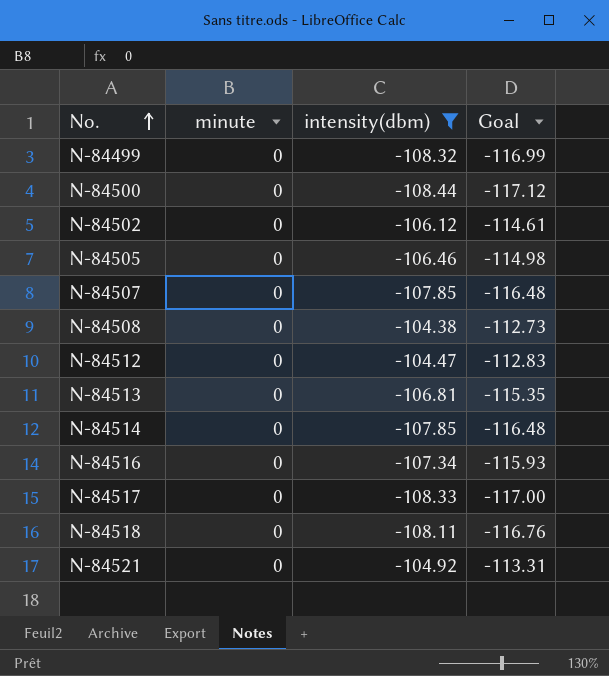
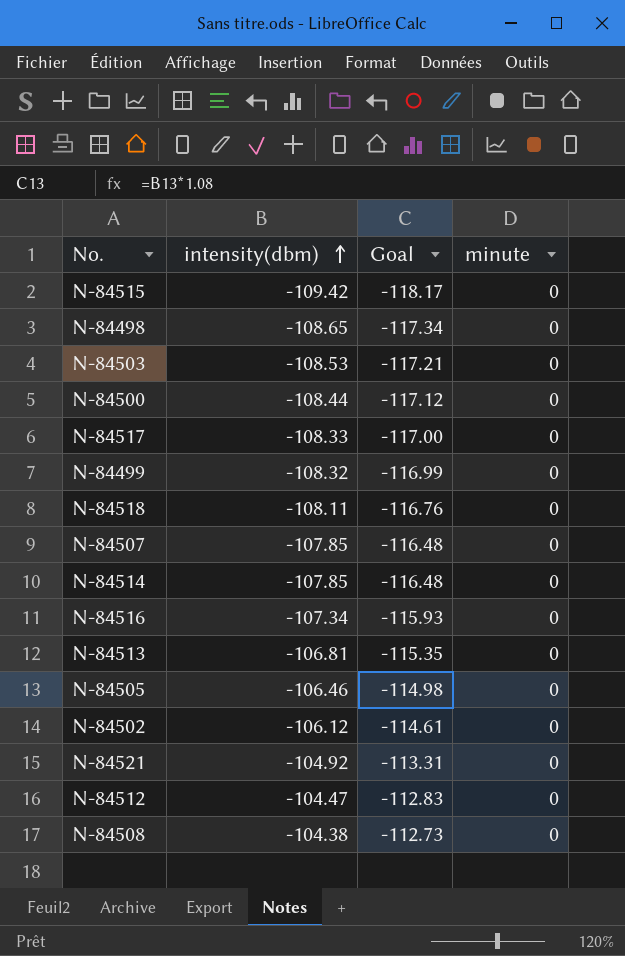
filter: intensity(dbm) >= -108.44 -> none
row order: No. ascending -> intensity(dbm) ascending
column minute | position: 2 -> 4

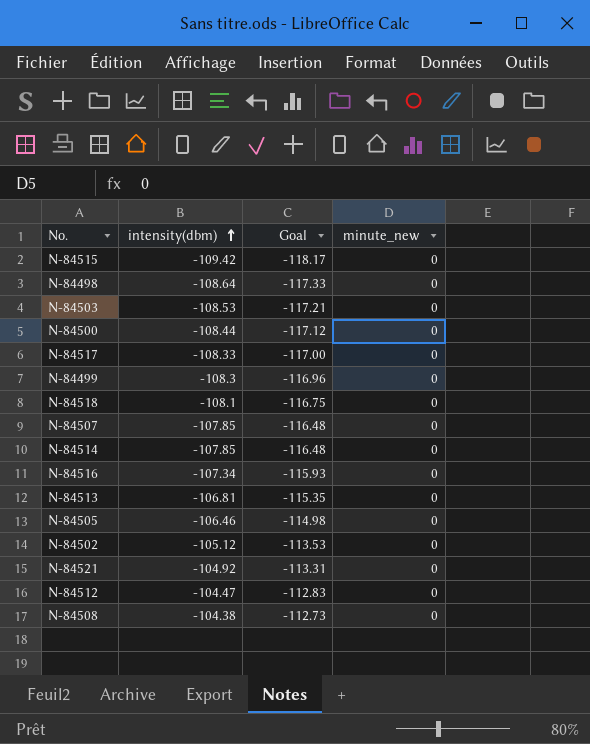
column name: minute -> minute_new
N-84498 | intensity(dbm): -108.65 -> -108.64
N-84498 | Goal: -117.34 -> -117.33
N-84499 | intensity(dbm): -108.32 -> -108.3
N-84499 | Goal: -116.99 -> -116.96
N-84518 | intensity(dbm): -108.11 -> -108.1
N-84518 | Goal: -116.76 -> -116.75
N-84502 | intensity(dbm): -106.12 -> -105.12
N-84502 | Goal: -114.61 -> -113.53

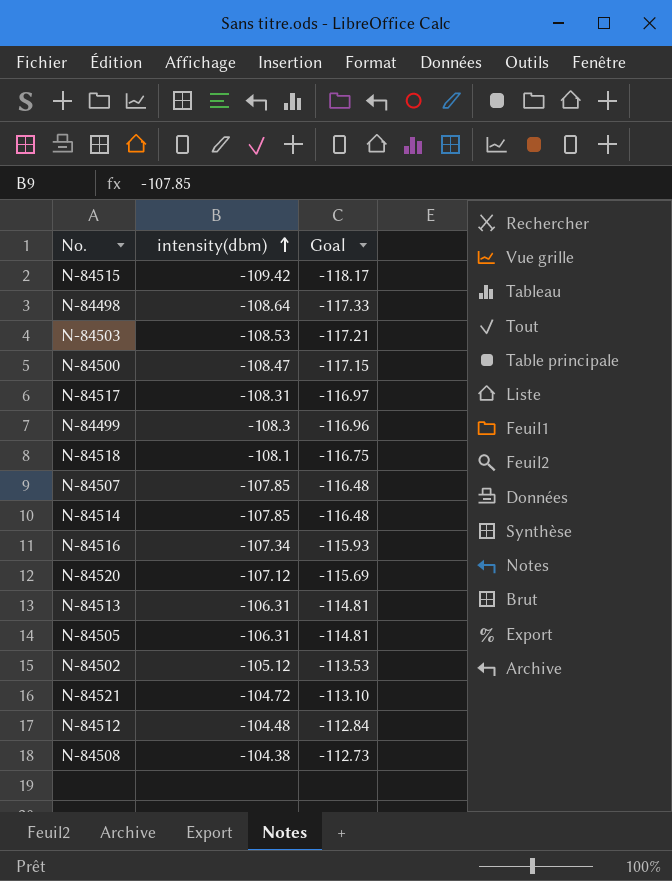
column minute_new | position: 4 -> none
N-84500 | intensity(dbm): -108.44 -> -108.47
N-84500 | Goal: -117.12 -> -117.15
N-84517 | intensity(dbm): -108.33 -> -108.31
N-84517 | Goal: -117.00 -> -116.97
row N-84520: none -> -107.12 | -115.69
N-84513 | intensity(dbm): -106.81 -> -106.31
N-84513 | Goal: -115.35 -> -114.81
N-84505 | intensity(dbm): -106.46 -> -106.31
N-84505 | Goal: -114.98 -> -114.81
N-84521 | intensity(dbm): -104.92 -> -104.72
N-84521 | Goal: -113.31 -> -113.10
N-84512 | intensity(dbm): -104.47 -> -104.48
N-84512 | Goal: -112.83 -> -112.84

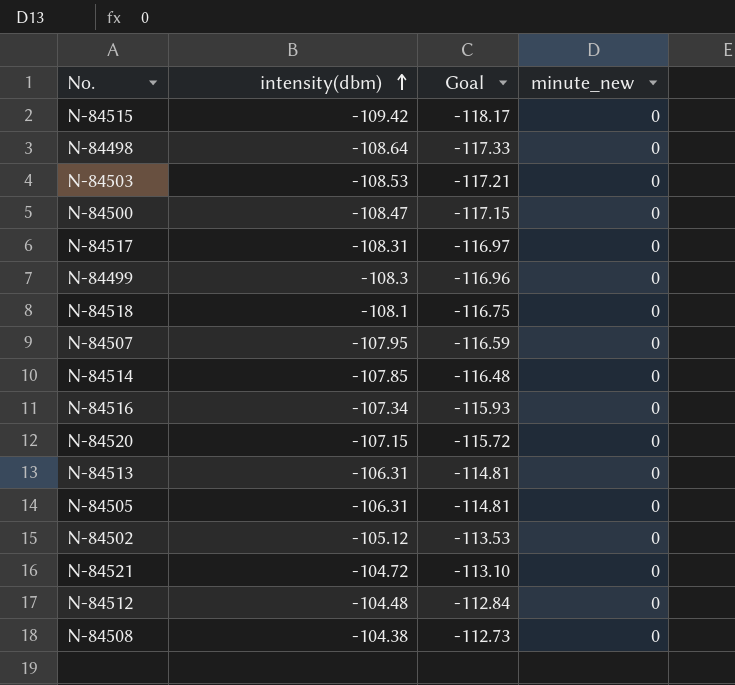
column minute_new | position: none -> 4
N-84507 | intensity(dbm): -107.85 -> -107.95
N-84507 | Goal: -116.48 -> -116.59
N-84520 | intensity(dbm): -107.12 -> -107.15
N-84520 | Goal: -115.69 -> -115.72

